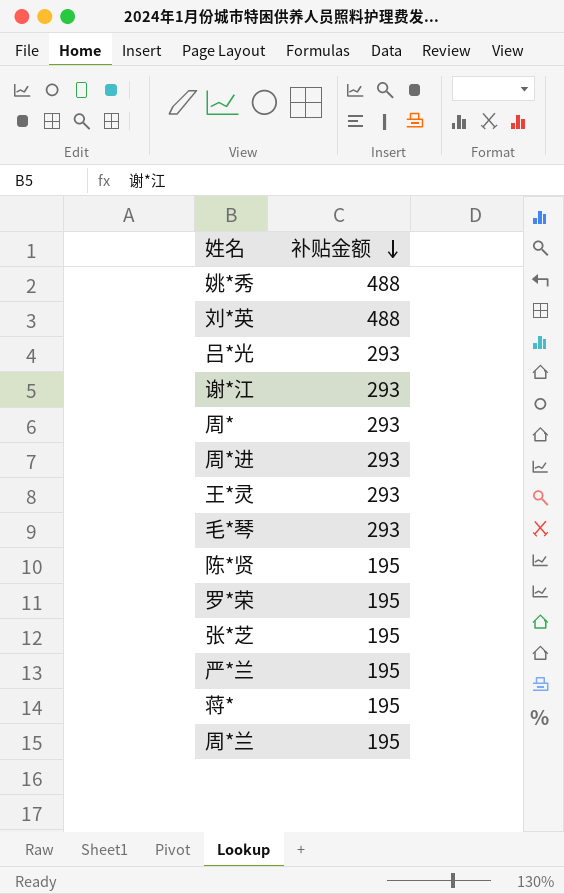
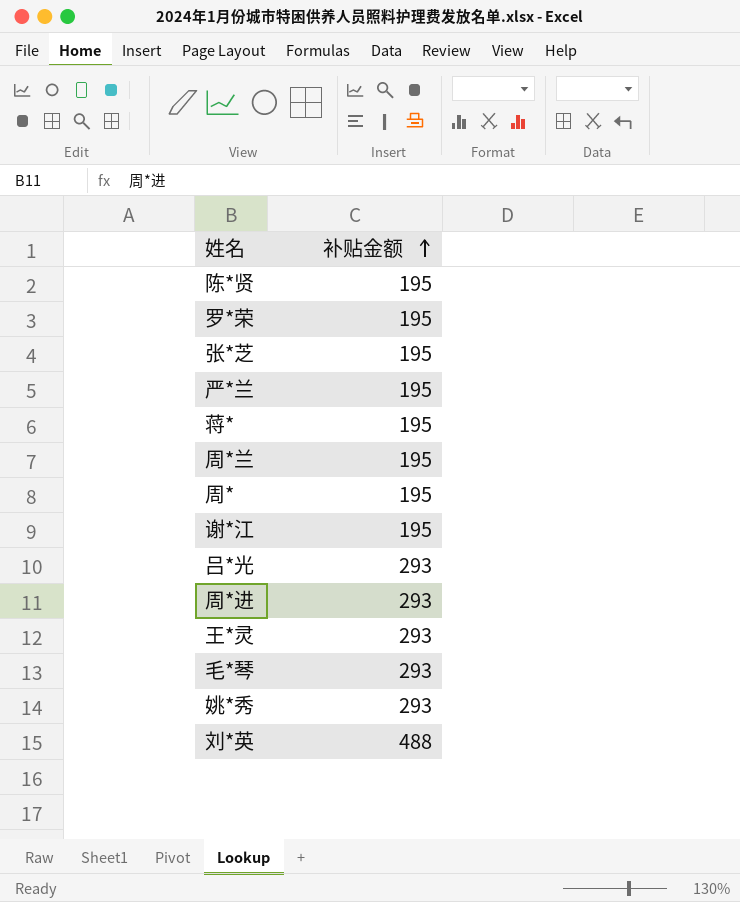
row order: 补贴金额 descending -> 补贴金额 ascending
周* | 补贴金额: 293 -> 195
谢*江 | 补贴金额: 293 -> 195
姚*秀 | 补贴金额: 488 -> 293

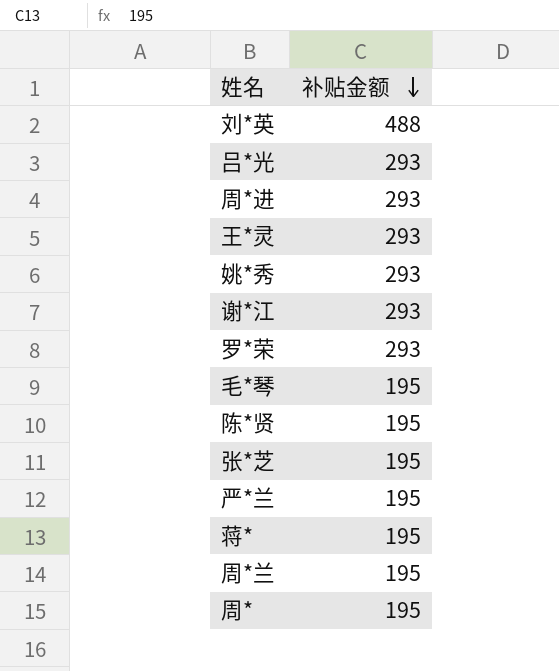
row order: 补贴金额 ascending -> 补贴金额 descending
谢*江 | 补贴金额: 195 -> 293
罗*荣 | 补贴金额: 195 -> 293
毛*琴 | 补贴金额: 293 -> 195

